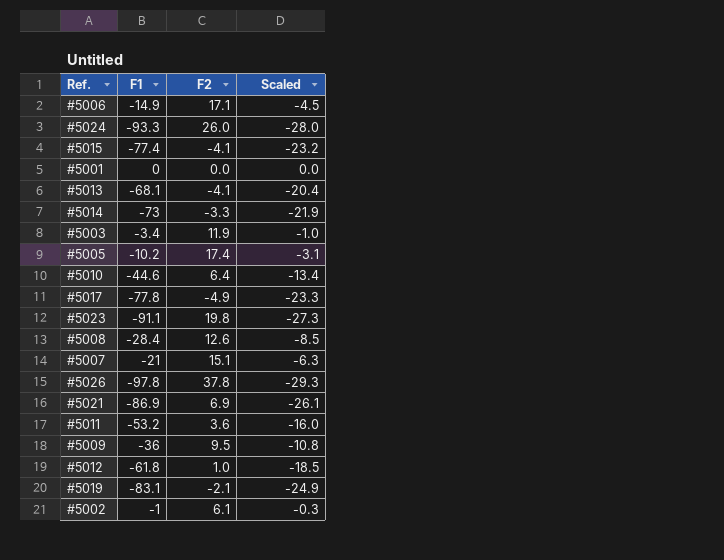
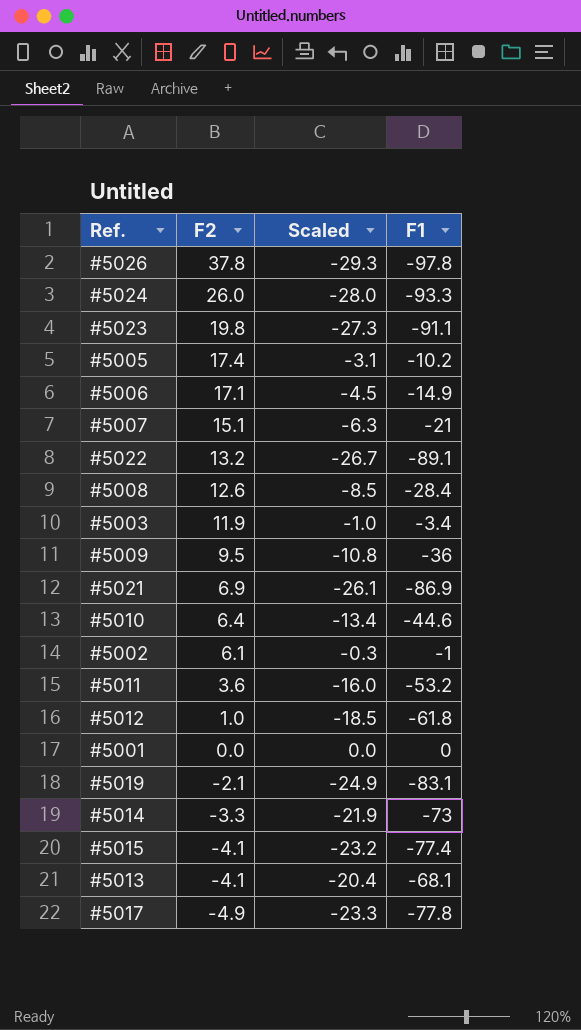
row order: none -> F2 descending
column F1 | position: 2 -> 4
row #5022: none -> 13.2 | -26.7 | -89.1

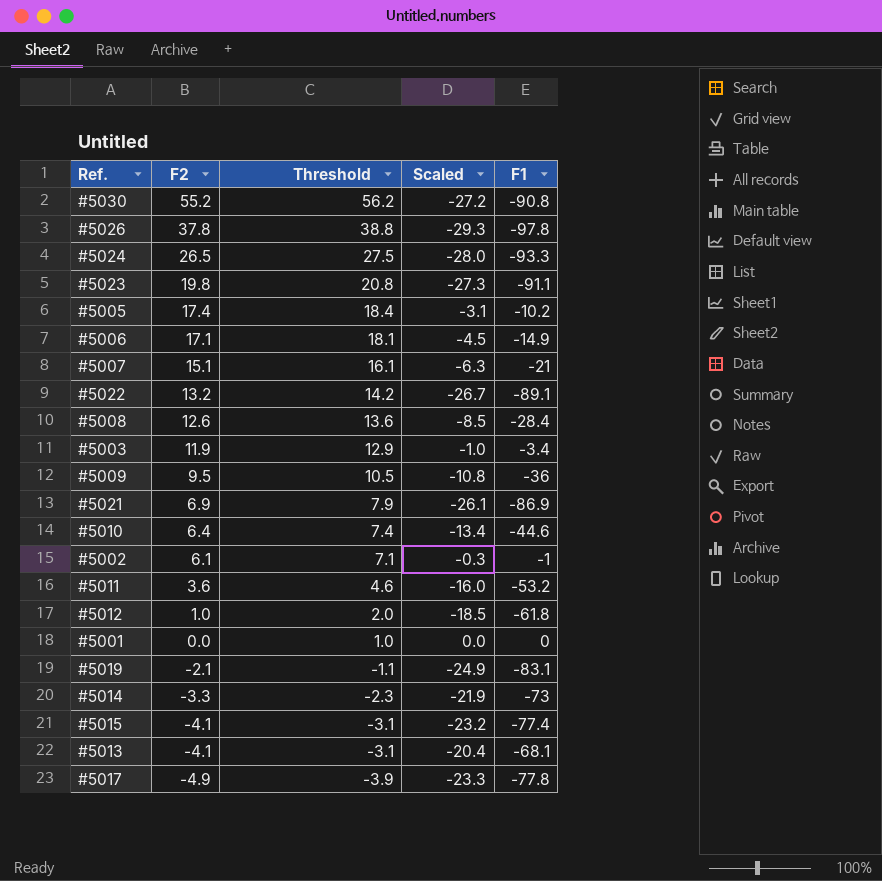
column Threshold | formula: none -> [F2] + 1
row #5030: none -> 55.2 | 56.2 | -27.2 | -90.8
#5024 | F2: 26.0 -> 26.5

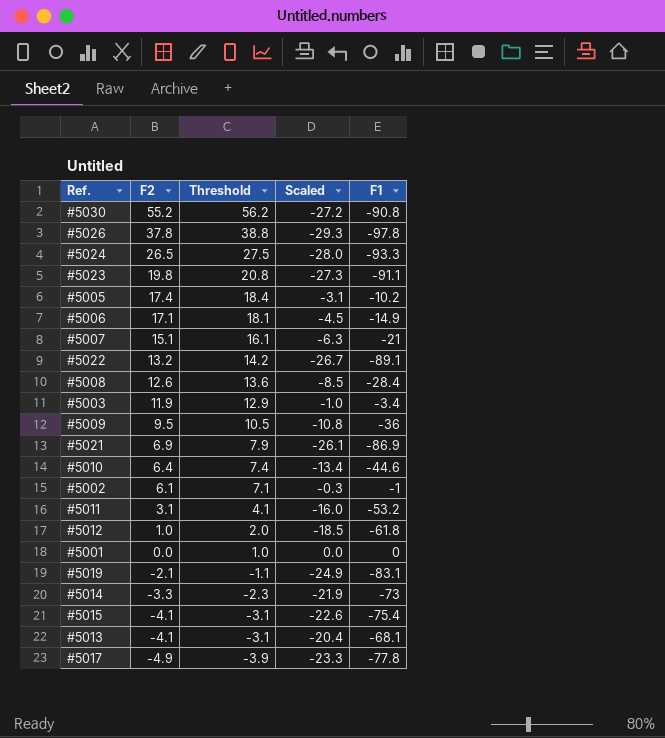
#5011 | F2: 3.6 -> 3.1
#5011 | Threshold: 4.6 -> 4.1
#5015 | Scaled: -23.2 -> -22.6
#5015 | F1: -77.4 -> -75.4

